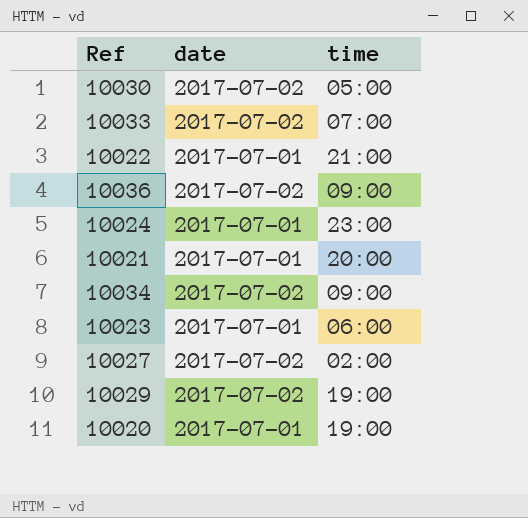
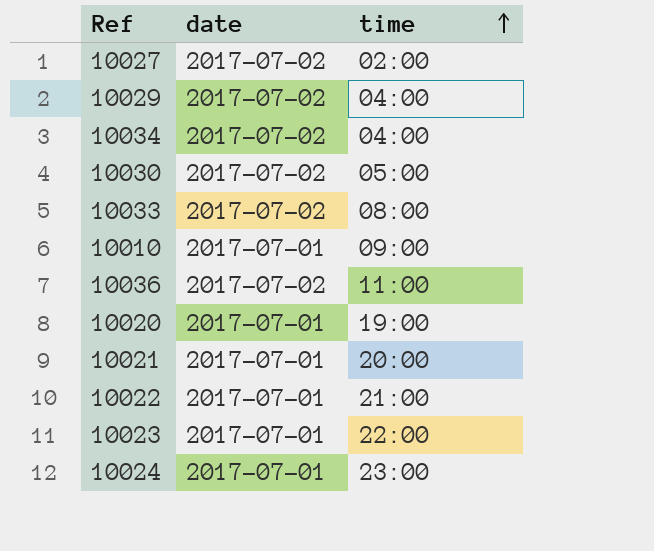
row order: none -> time ascending
10029 | time: 19:00 -> 04:00
10034 | time: 09:00 -> 04:00
10033 | time: 07:00 -> 08:00
row 10010: none -> 2017-07-01 | 09:00
10036 | time: 09:00 -> 11:00
10023 | time: 06:00 -> 22:00

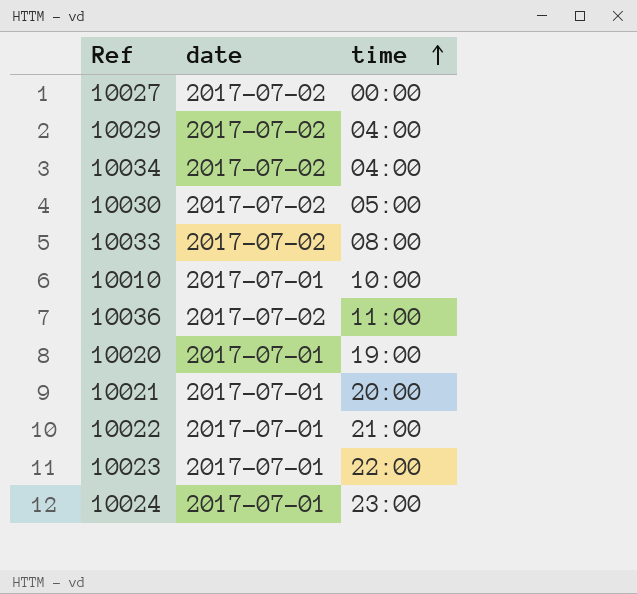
10027 | time: 02:00 -> 00:00
10010 | time: 09:00 -> 10:00

